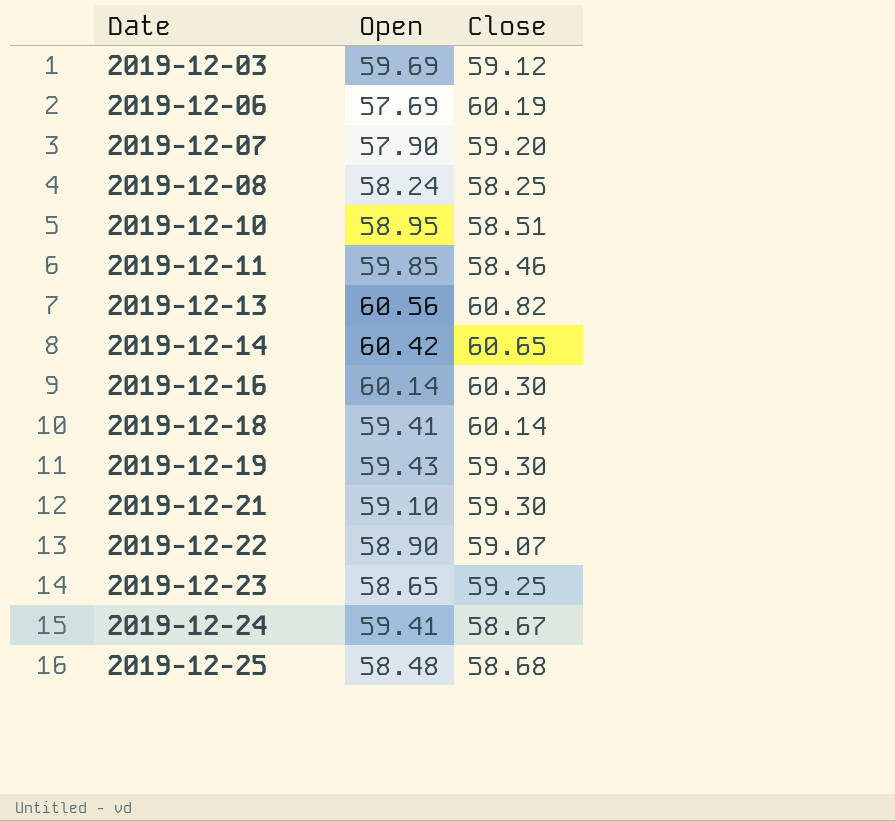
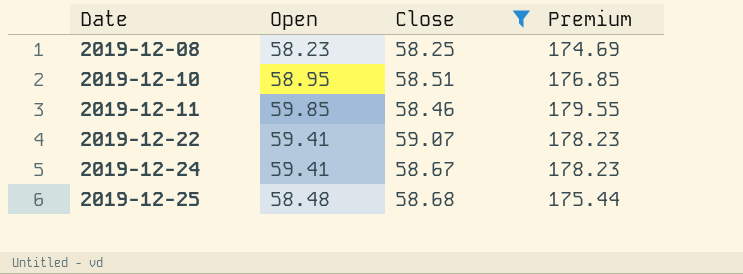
filter: none -> Close <= 59.07
column Premium | formula: none -> [Open] * 3
2019-12-08 | Open: 58.24 -> 58.23
2019-12-22 | Open: 58.90 -> 59.41

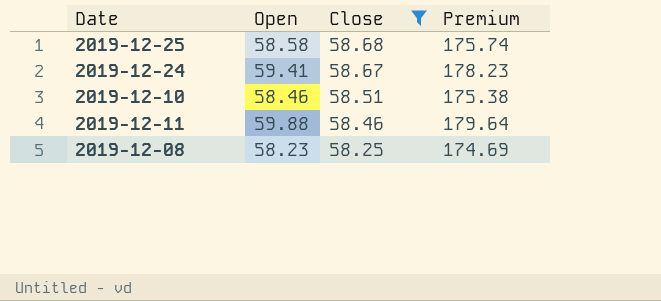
row order: Date ascending -> Close descending
row 2019-12-22: 59.41 | 59.07 | 178.23 -> none
2019-12-25 | Open: 58.48 -> 58.58
2019-12-25 | Premium: 175.44 -> 175.74
2019-12-10 | Open: 58.95 -> 58.46
2019-12-10 | Premium: 176.85 -> 175.38
2019-12-11 | Open: 59.85 -> 59.88
2019-12-11 | Premium: 179.55 -> 179.64

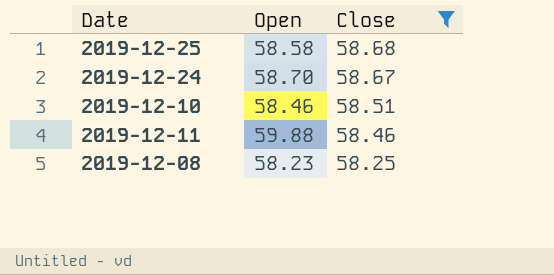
column Premium | formula: [Open] * 3 -> none
2019-12-24 | Open: 59.41 -> 58.70

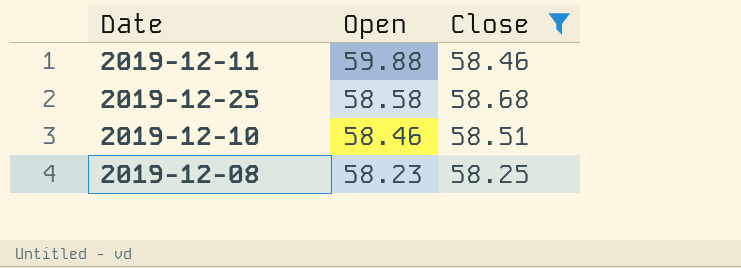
row order: Close descending -> Open descending
row 2019-12-24: 58.70 | 58.67 -> none

